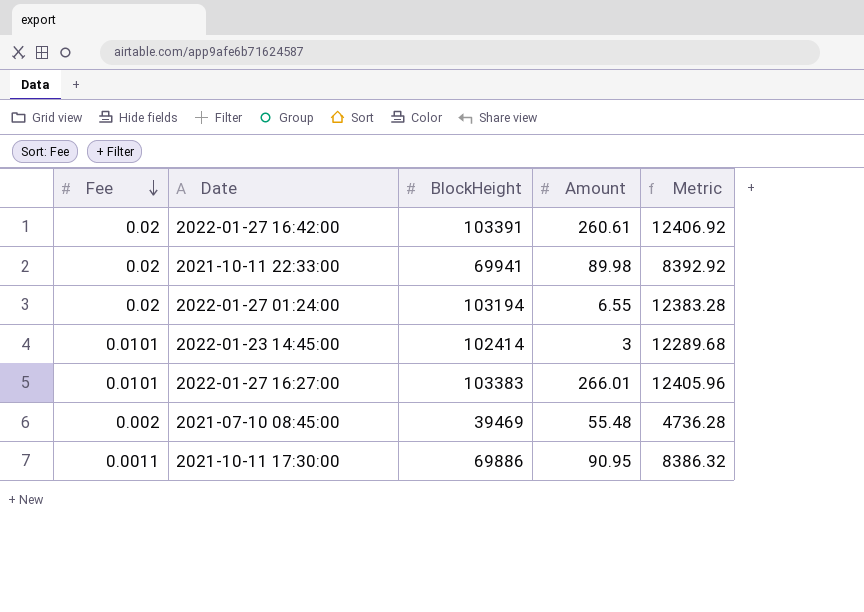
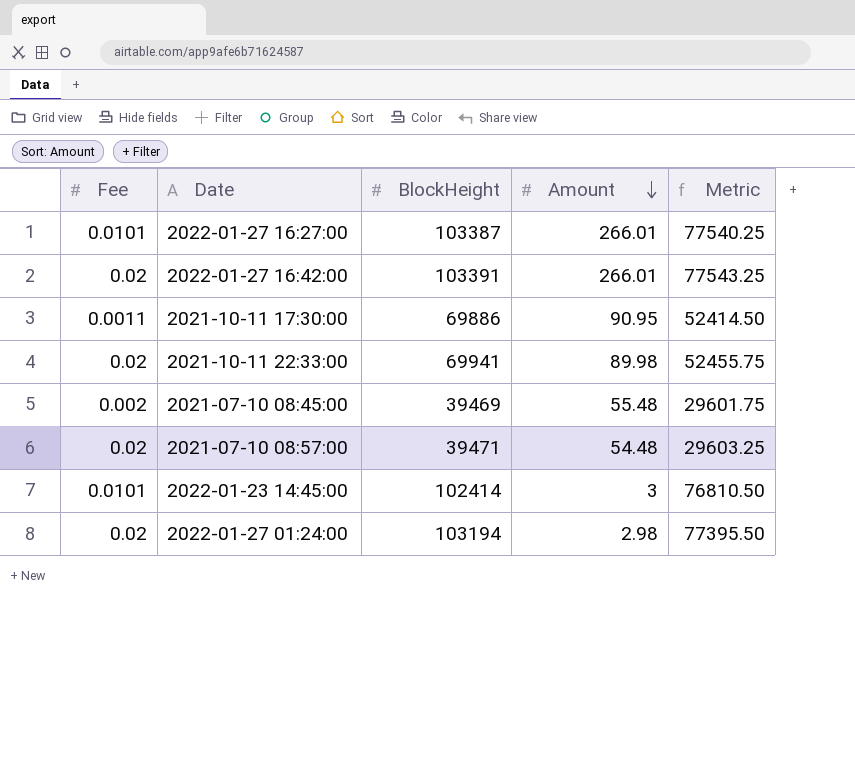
row order: Fee descending -> Amount descending
column Metric | formula: [BlockHeight] * 0.12 -> [BlockHeight] * 0.75
2022-01-27 16:27:00 | BlockHeight: 103383 -> 103387
2022-01-27 16:42:00 | Amount: 260.61 -> 266.01
row 2021-07-10 08:57:00: none -> 0.02 | 39471 | 54.48 | 29603.25
2022-01-27 01:24:00 | Amount: 6.55 -> 2.98

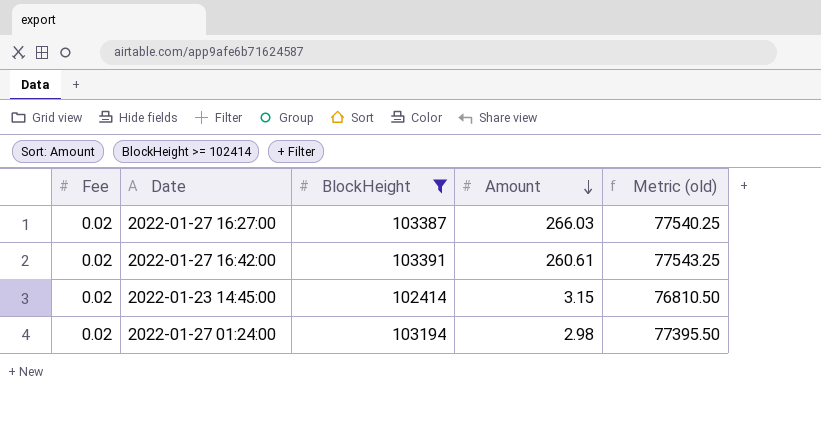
filter: none -> BlockHeight >= 102414
column name: Metric -> Metric (old)
2022-01-27 16:27:00 | Fee: 0.0101 -> 0.02
2022-01-27 16:27:00 | Amount: 266.01 -> 266.03
2022-01-27 16:42:00 | Amount: 266.01 -> 260.61
2022-01-23 14:45:00 | Fee: 0.0101 -> 0.02
2022-01-23 14:45:00 | Amount: 3 -> 3.15

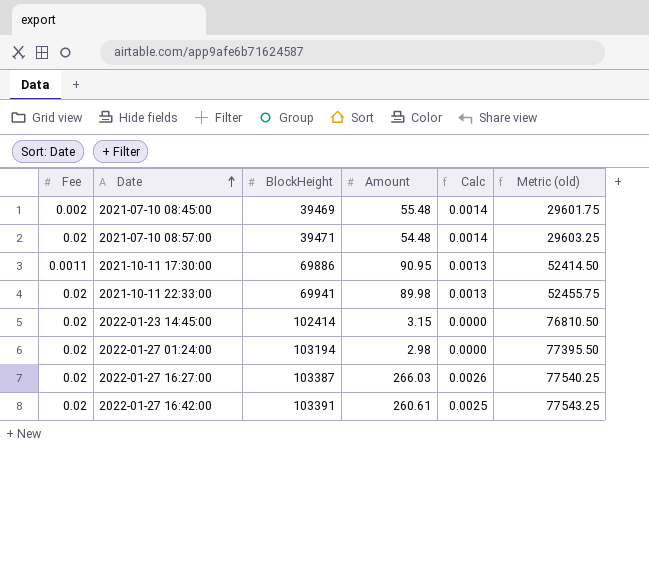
filter: BlockHeight >= 102414 -> none
row order: Amount descending -> Date ascending
column Calc | formula: none -> [Amount] / [BlockHeight]

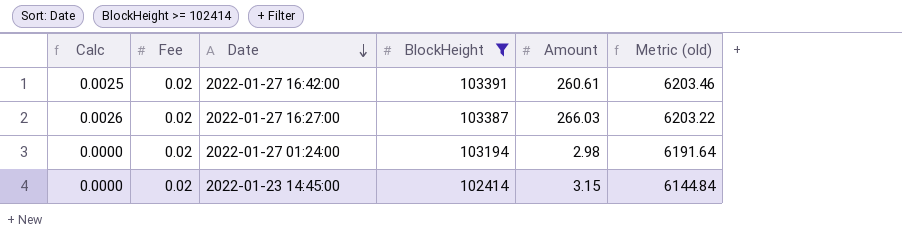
filter: none -> BlockHeight >= 102414
row order: Date ascending -> Date descending
column Calc | position: 5 -> 1
column Metric (old) | formula: [BlockHeight] * 0.75 -> [BlockHeight] * 0.06

